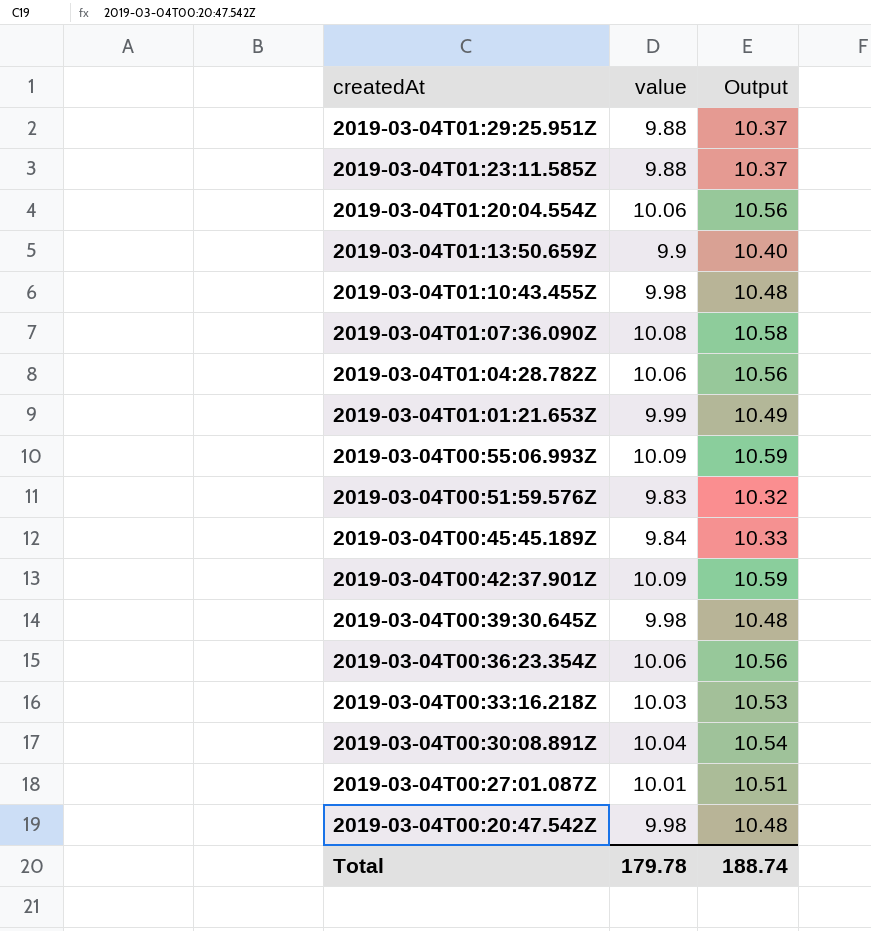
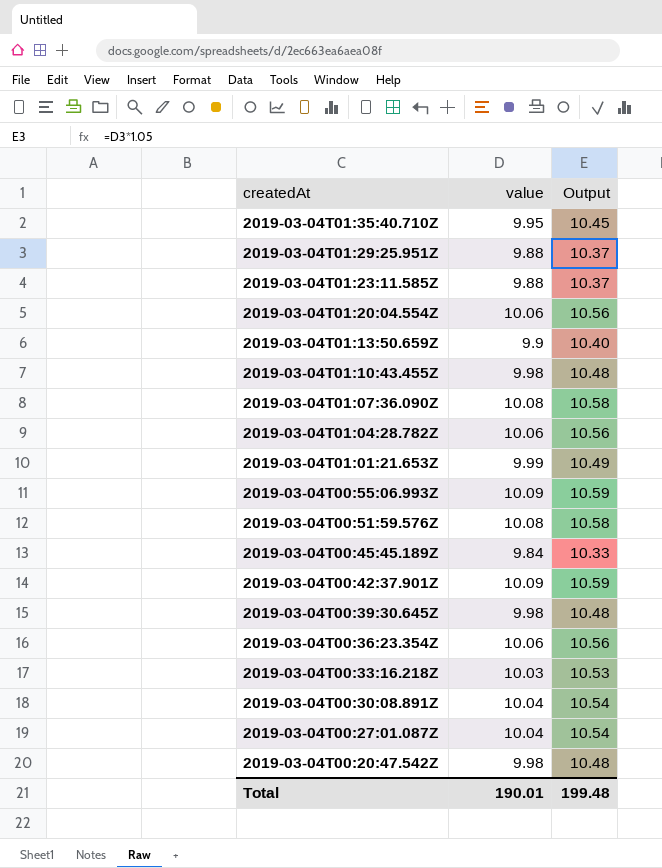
row 2019-03-04T01:35:40.710Z: none -> 9.95 | 10.45
2019-03-04T00:51:59.576Z | value: 9.83 -> 10.08
2019-03-04T00:51:59.576Z | Output: 10.32 -> 10.58
2019-03-04T00:27:01.087Z | value: 10.01 -> 10.04
2019-03-04T00:27:01.087Z | Output: 10.51 -> 10.54
Total | value: 179.78 -> 190.01
Total | Output: 188.74 -> 199.48

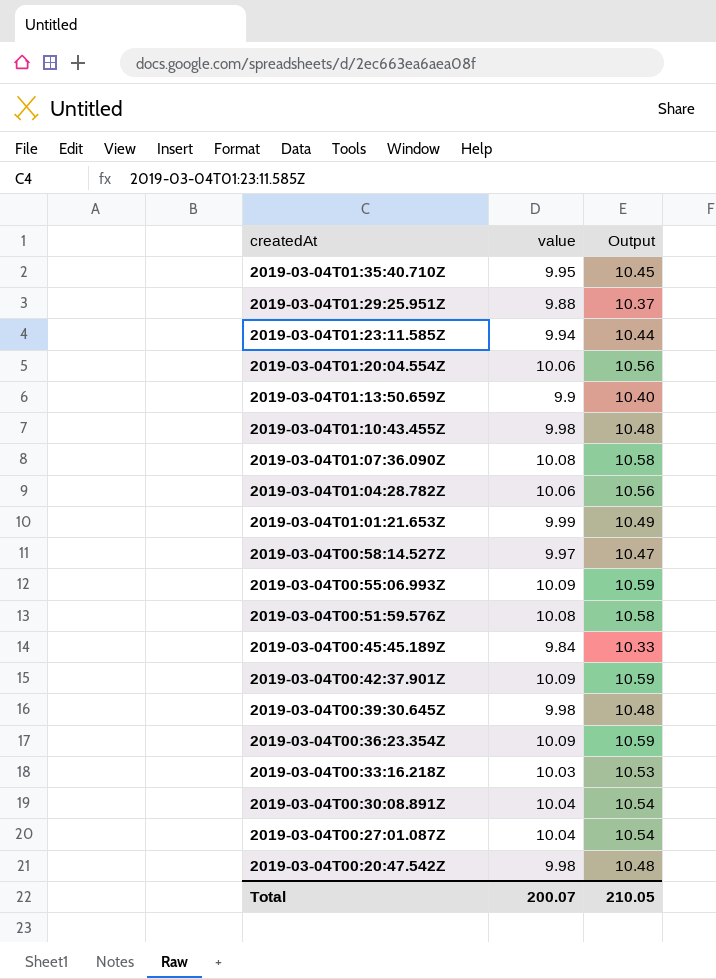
2019-03-04T01:23:11.585Z | value: 9.88 -> 9.94
2019-03-04T01:23:11.585Z | Output: 10.37 -> 10.44
row 2019-03-04T00:58:14.527Z: none -> 9.97 | 10.47
2019-03-04T00:36:23.354Z | value: 10.06 -> 10.09
2019-03-04T00:36:23.354Z | Output: 10.56 -> 10.59
Total | value: 190.01 -> 200.07
Total | Output: 199.48 -> 210.05

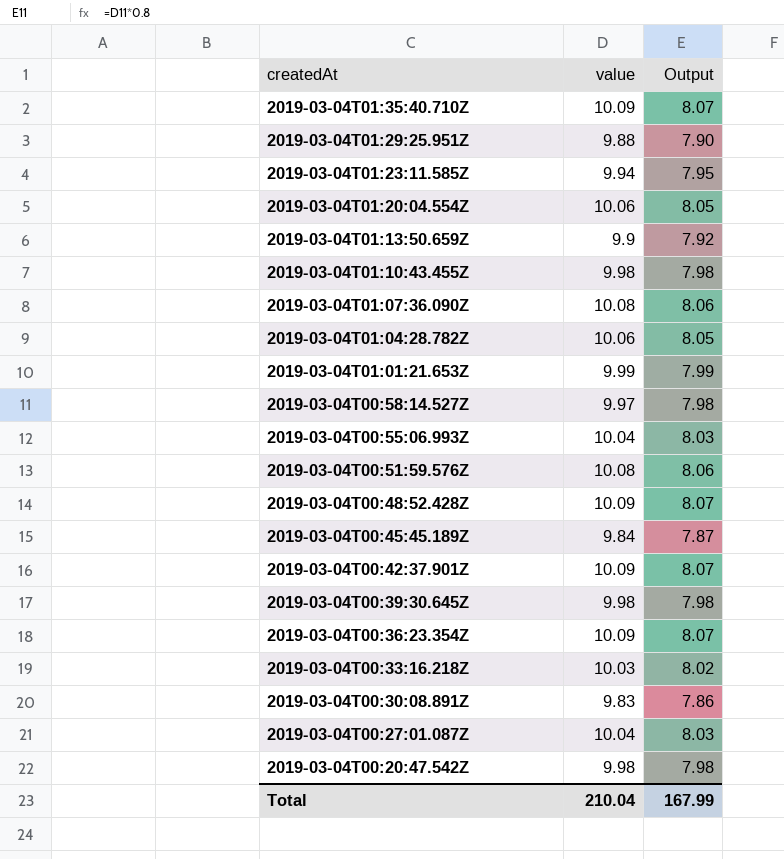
column Output | formula: [value] * 1.05 -> [value] * 0.8
2019-03-04T01:35:40.710Z | value: 9.95 -> 10.09
2019-03-04T00:55:06.993Z | value: 10.09 -> 10.04
row 2019-03-04T00:48:52.428Z: none -> 10.09 | 8.07
2019-03-04T00:30:08.891Z | value: 10.04 -> 9.83
Total | value: 200.07 -> 210.04
Total | Output: 210.05 -> 167.99

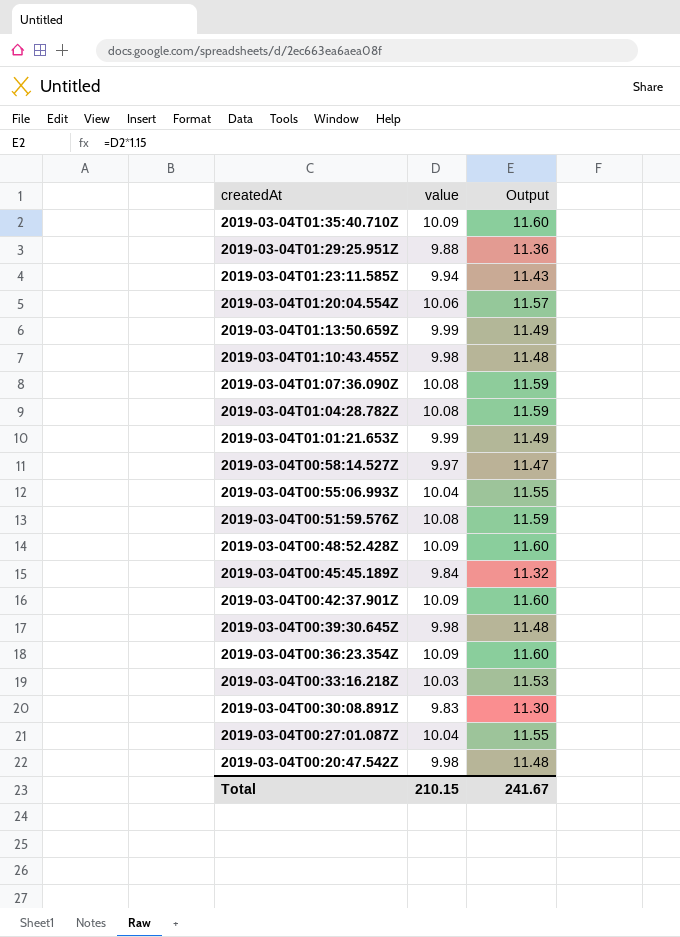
column Output | formula: [value] * 0.8 -> [value] * 1.15
2019-03-04T01:13:50.659Z | value: 9.9 -> 9.99
2019-03-04T01:04:28.782Z | value: 10.06 -> 10.08
Total | value: 210.04 -> 210.15
Total | Output: 167.99 -> 241.67

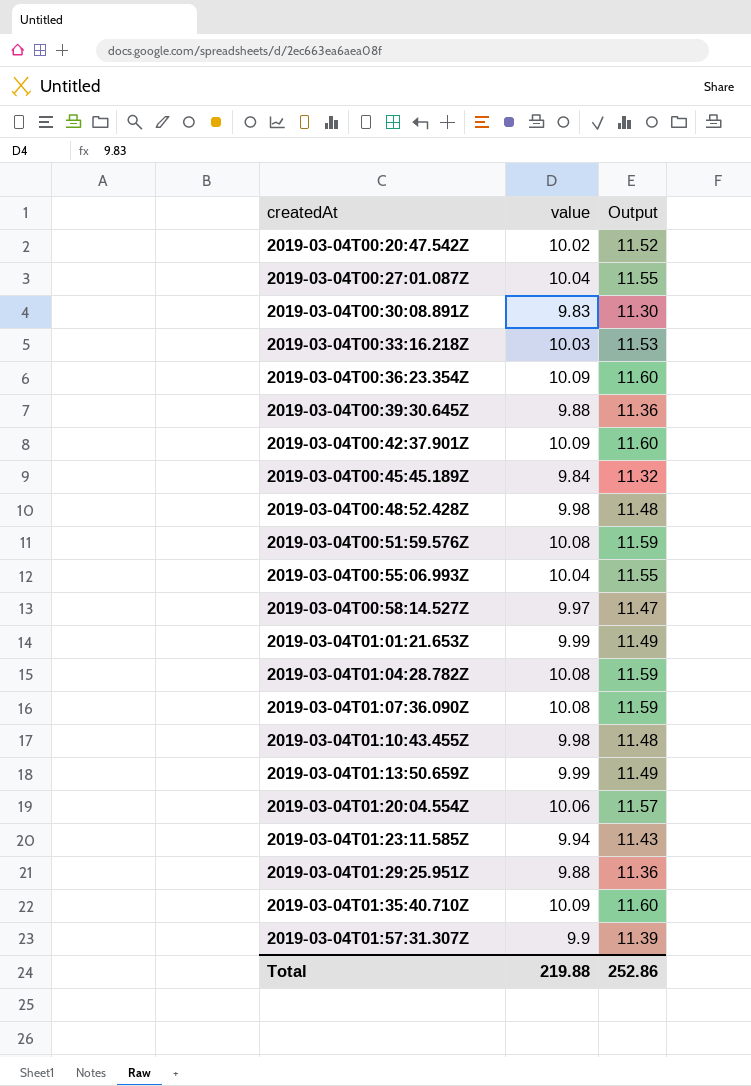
row order: createdAt descending -> createdAt ascending
2019-03-04T00:20:47.542Z | value: 9.98 -> 10.02
2019-03-04T00:20:47.542Z | Output: 11.48 -> 11.52
2019-03-04T00:39:30.645Z | value: 9.98 -> 9.88
2019-03-04T00:39:30.645Z | Output: 11.48 -> 11.36
2019-03-04T00:48:52.428Z | value: 10.09 -> 9.98
2019-03-04T00:48:52.428Z | Output: 11.60 -> 11.48
row 2019-03-04T01:57:31.307Z: none -> 9.9 | 11.39
Total | value: 210.15 -> 219.88
Total | Output: 241.67 -> 252.86

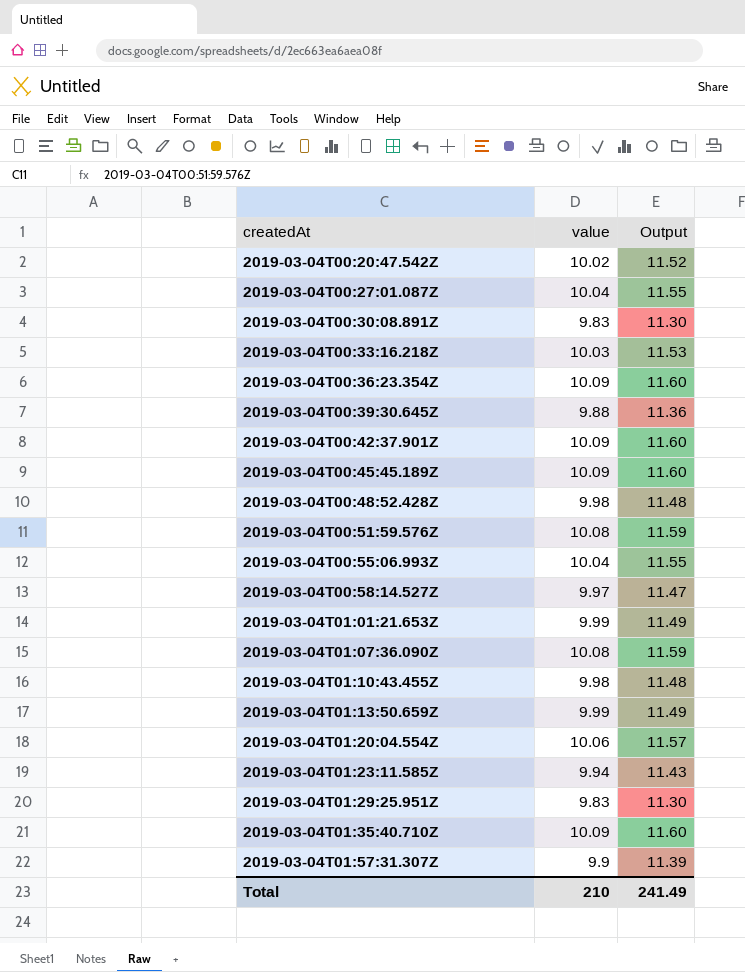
row 2019-03-04T01:04:28.782Z: 10.08 | 11.59 -> none
2019-03-04T00:45:45.189Z | value: 9.84 -> 10.09
2019-03-04T00:45:45.189Z | Output: 11.32 -> 11.60
2019-03-04T01:29:25.951Z | value: 9.88 -> 9.83
2019-03-04T01:29:25.951Z | Output: 11.36 -> 11.30
Total | value: 219.88 -> 210
Total | Output: 252.86 -> 241.49

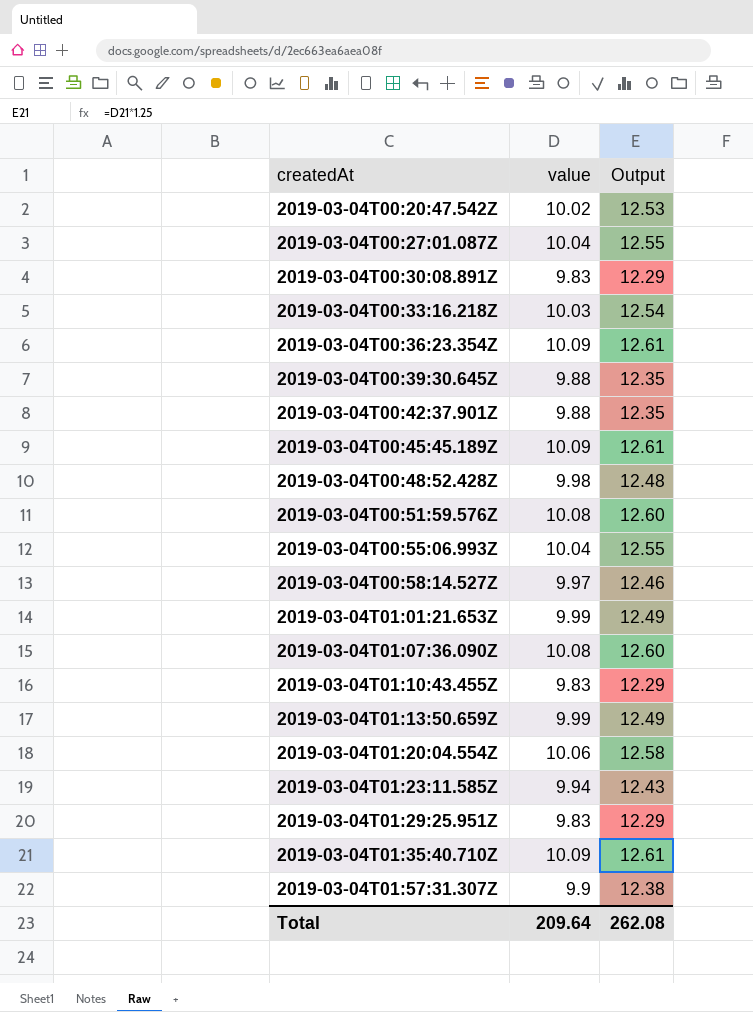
column Output | formula: [value] * 1.15 -> [value] * 1.25
2019-03-04T00:42:37.901Z | value: 10.09 -> 9.88
2019-03-04T01:10:43.455Z | value: 9.98 -> 9.83
Total | value: 210 -> 209.64
Total | Output: 241.49 -> 262.08

